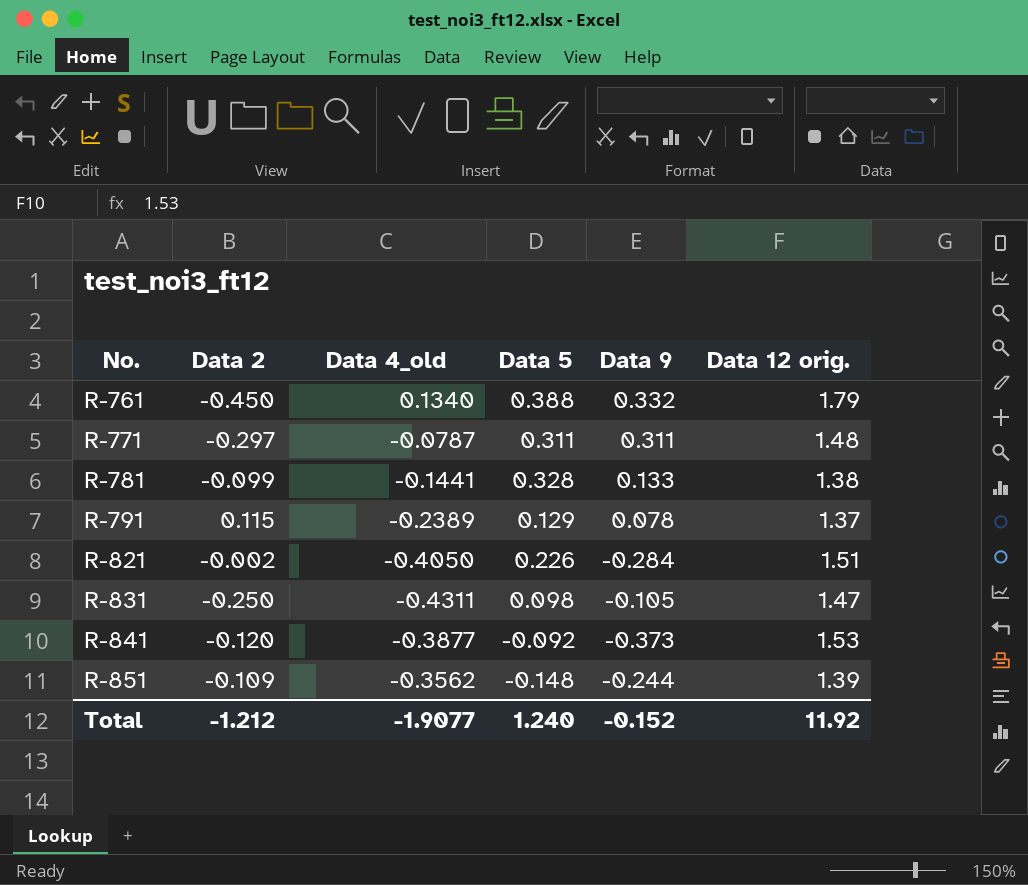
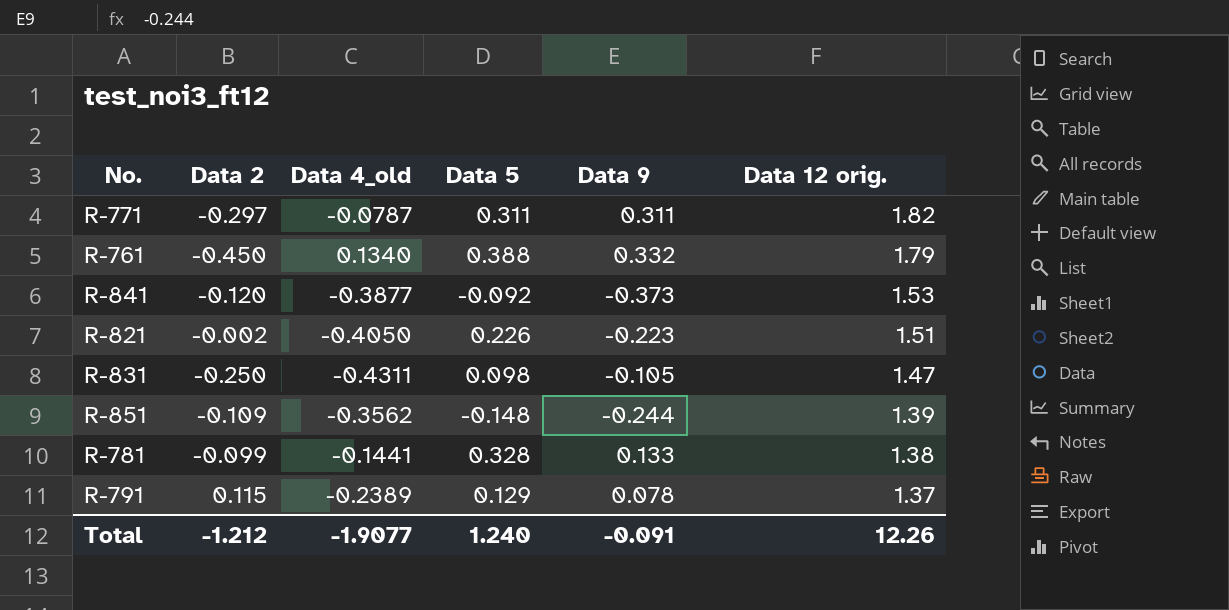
row order: No. ascending -> Data 12 orig. descending
R-771 | Data 12 orig.: 1.48 -> 1.82
R-821 | Data 9: -0.284 -> -0.223
Total | Data 9: -0.152 -> -0.091
Total | Data 12 orig.: 11.92 -> 12.26

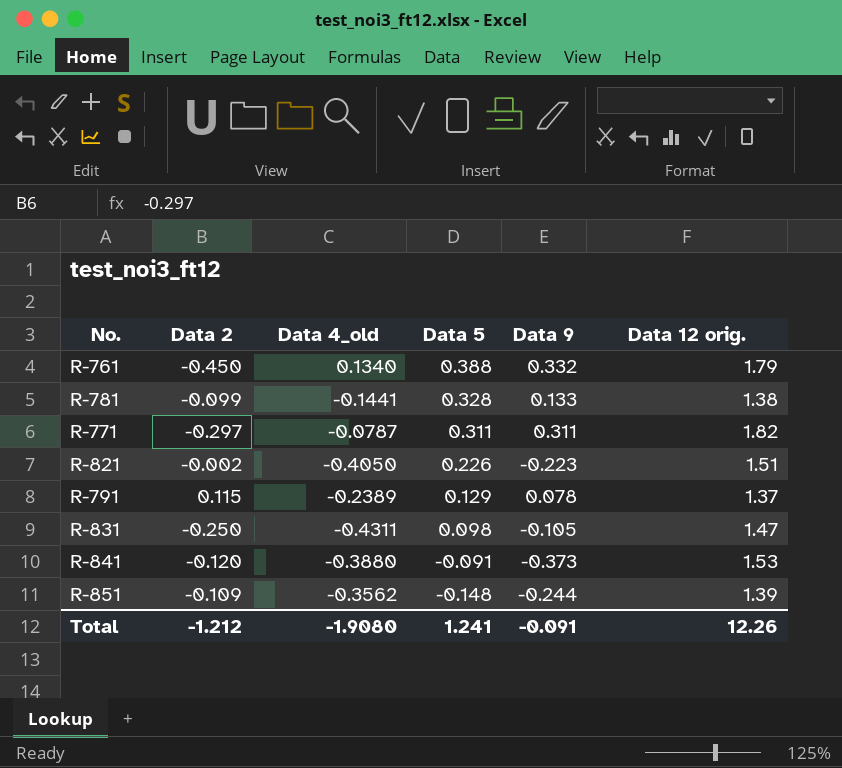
row order: Data 12 orig. descending -> Data 5 descending
R-841 | Data 4_old: -0.3877 -> -0.3880
R-841 | Data 5: -0.092 -> -0.091
Total | Data 4_old: -1.9077 -> -1.9080
Total | Data 5: 1.240 -> 1.241

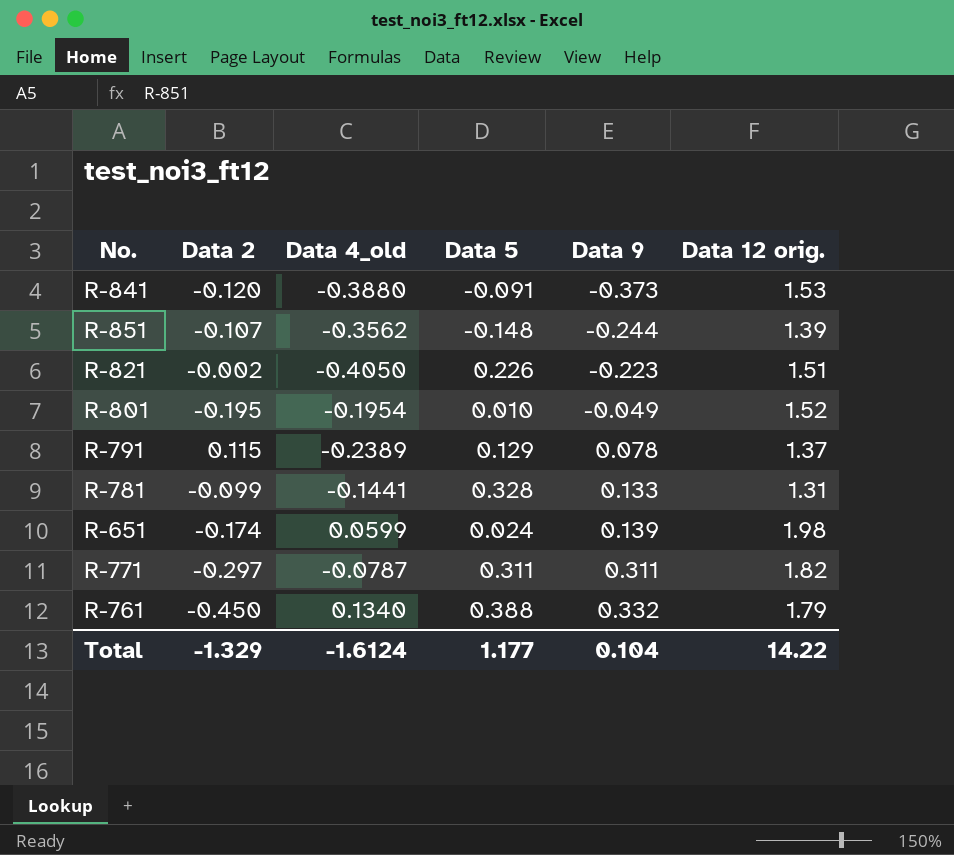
row order: Data 5 descending -> Data 9 ascending
row R-831: -0.250 | -0.4311 | 0.098 | -0.105 | 1.47 -> none
R-851 | Data 2: -0.109 -> -0.107
row R-801: none -> -0.195 | -0.1954 | 0.010 | -0.049 | 1.52
R-781 | Data 12 orig.: 1.38 -> 1.31
row R-651: none -> -0.174 | 0.0599 | 0.024 | 0.139 | 1.98
Total | Data 2: -1.212 -> -1.329
Total | Data 4_old: -1.9080 -> -1.6124
Total | Data 5: 1.241 -> 1.177
Total | Data 9: -0.091 -> 0.104
Total | Data 12 orig.: 12.26 -> 14.22

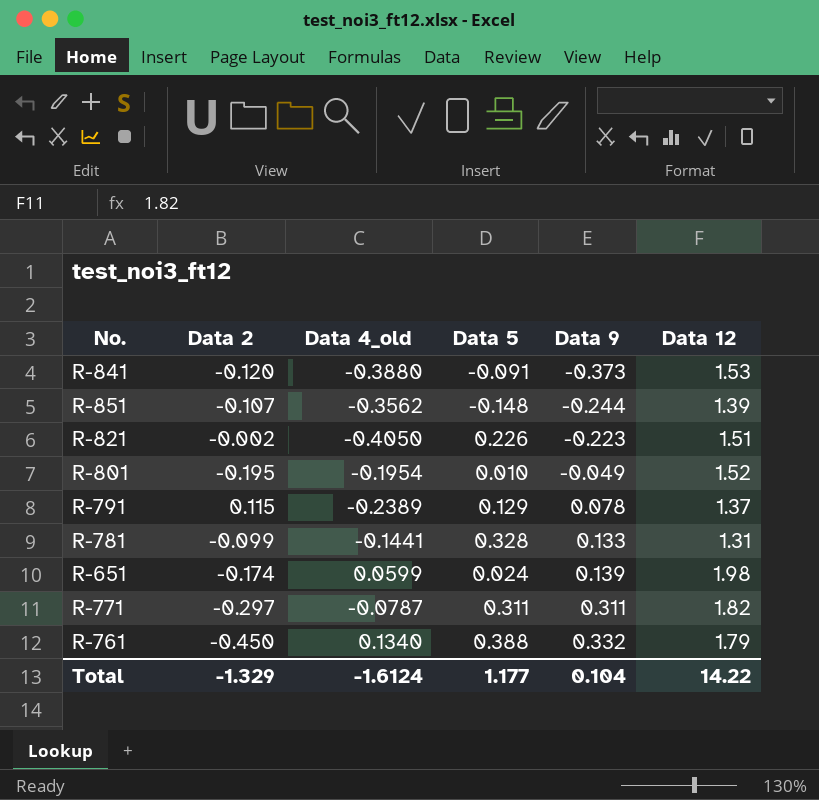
column name: Data 12 orig. -> Data 12

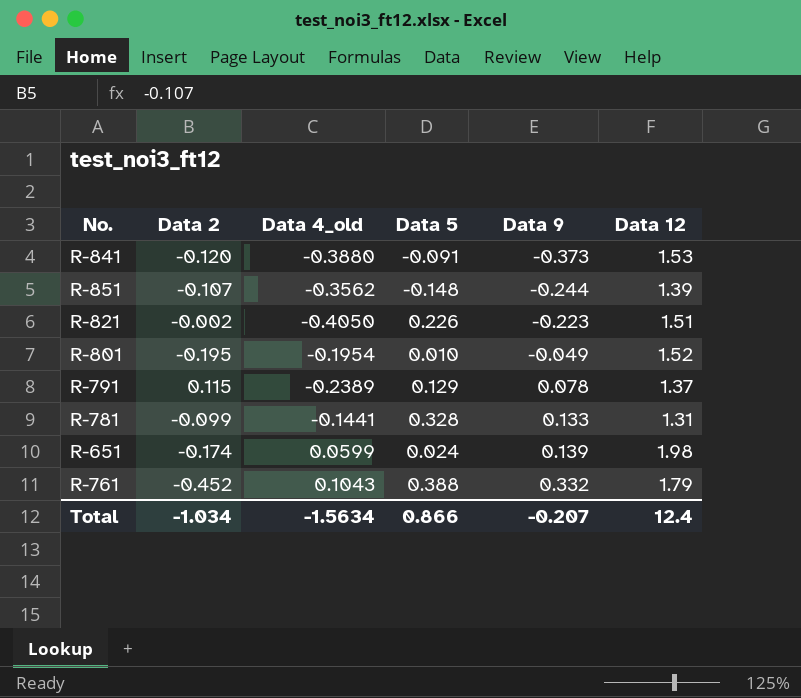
row R-771: -0.297 | -0.0787 | 0.311 | 0.311 | 1.82 -> none
R-761 | Data 2: -0.450 -> -0.452
R-761 | Data 4_old: 0.1340 -> 0.1043
Total | Data 2: -1.329 -> -1.034
Total | Data 4_old: -1.6124 -> -1.5634
Total | Data 5: 1.177 -> 0.866
Total | Data 9: 0.104 -> -0.207
Total | Data 12: 14.22 -> 12.4

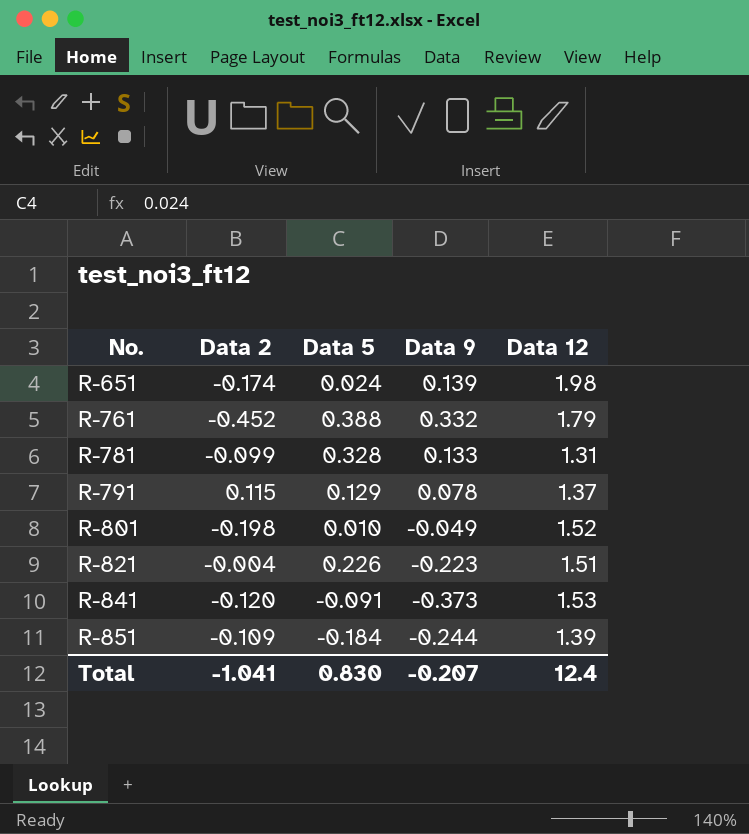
row order: Data 9 ascending -> No. ascending
column Data 4_old | position: 3 -> none
R-801 | Data 2: -0.195 -> -0.198
R-821 | Data 2: -0.002 -> -0.004
R-851 | Data 2: -0.107 -> -0.109
R-851 | Data 5: -0.148 -> -0.184
Total | Data 2: -1.034 -> -1.041
Total | Data 5: 0.866 -> 0.830

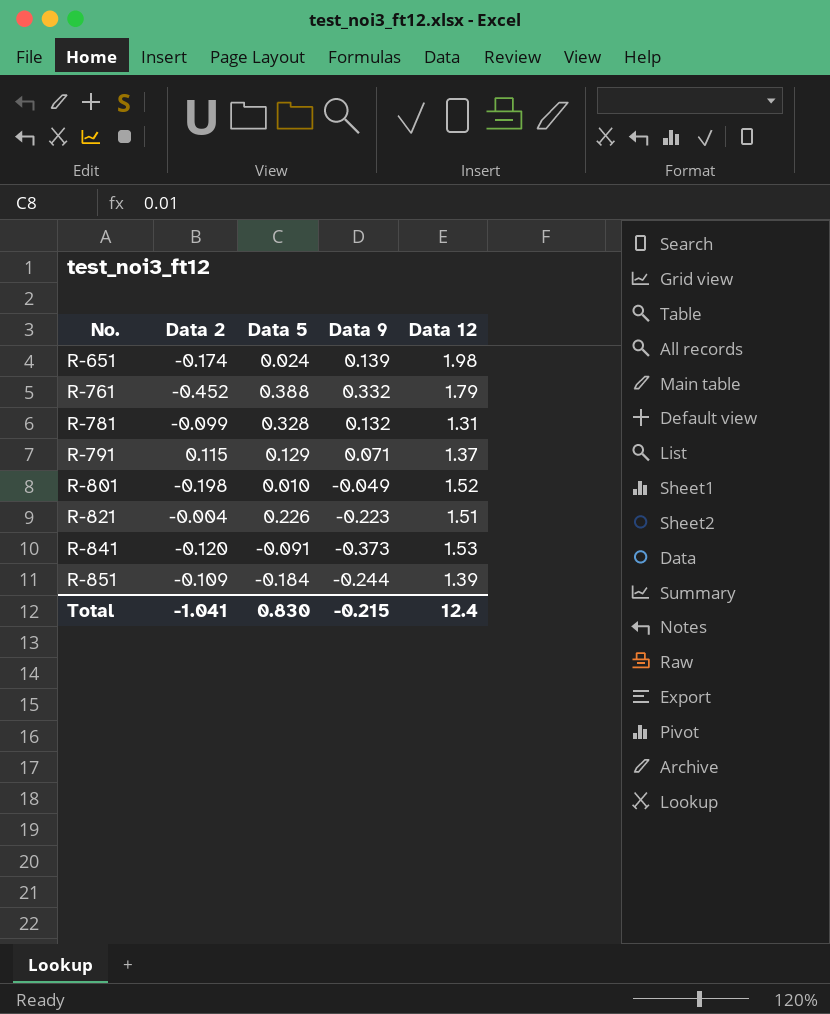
R-781 | Data 9: 0.133 -> 0.132
R-791 | Data 9: 0.078 -> 0.071
Total | Data 9: -0.207 -> -0.215

